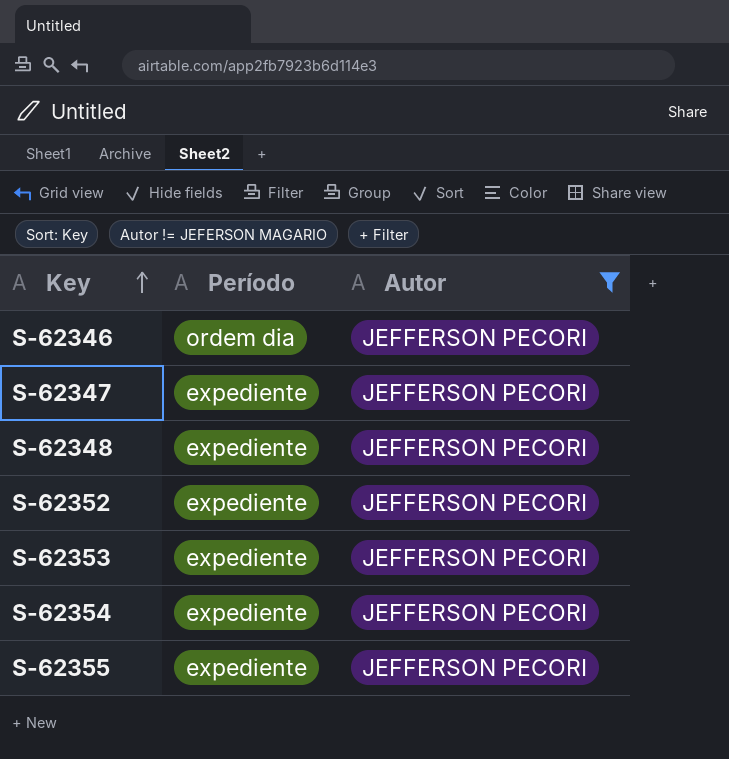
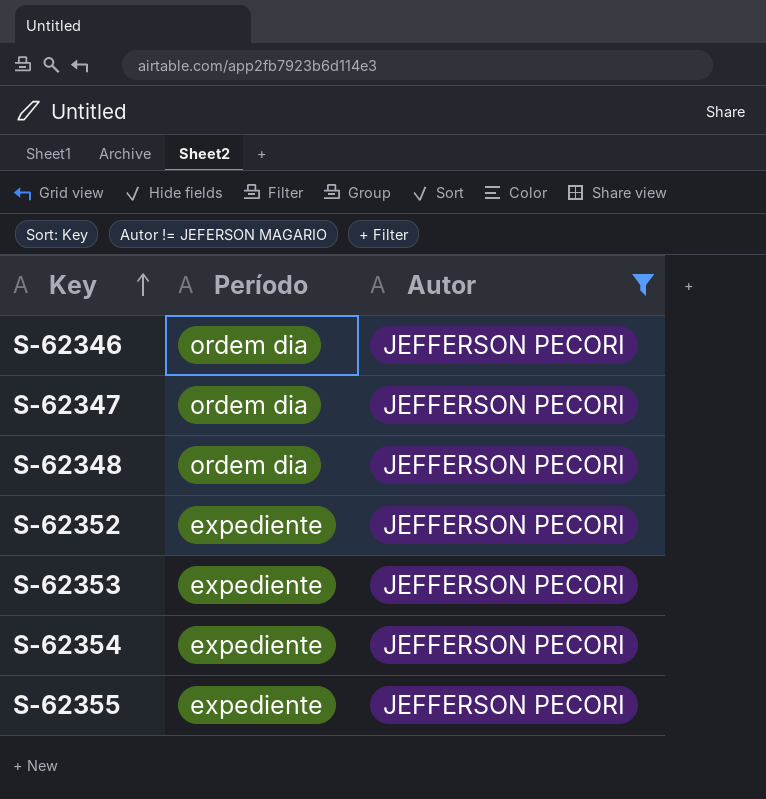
S-62347 | Período: expediente -> ordem dia
S-62348 | Período: expediente -> ordem dia

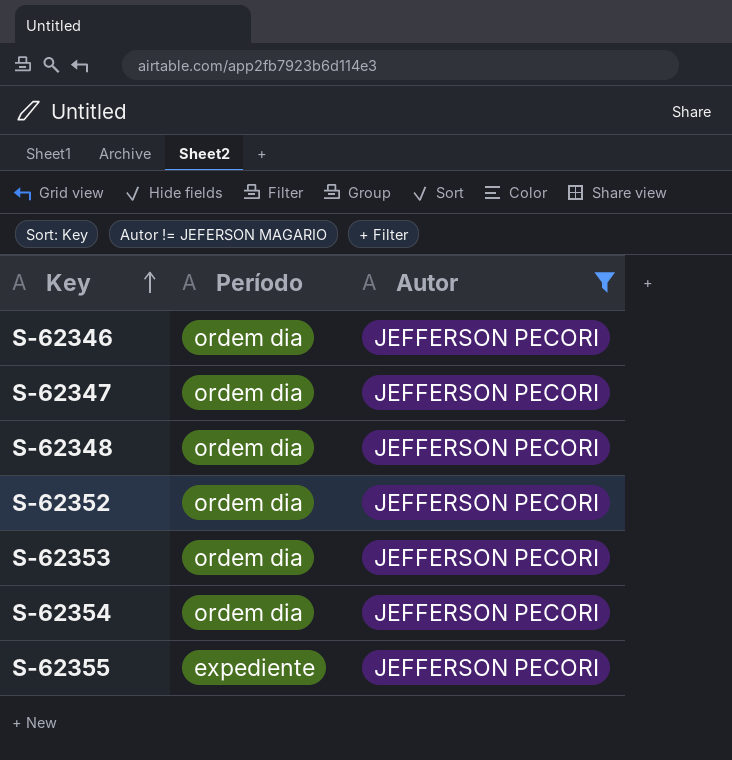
S-62352 | Período: expediente -> ordem dia
S-62353 | Período: expediente -> ordem dia
S-62354 | Período: expediente -> ordem dia

